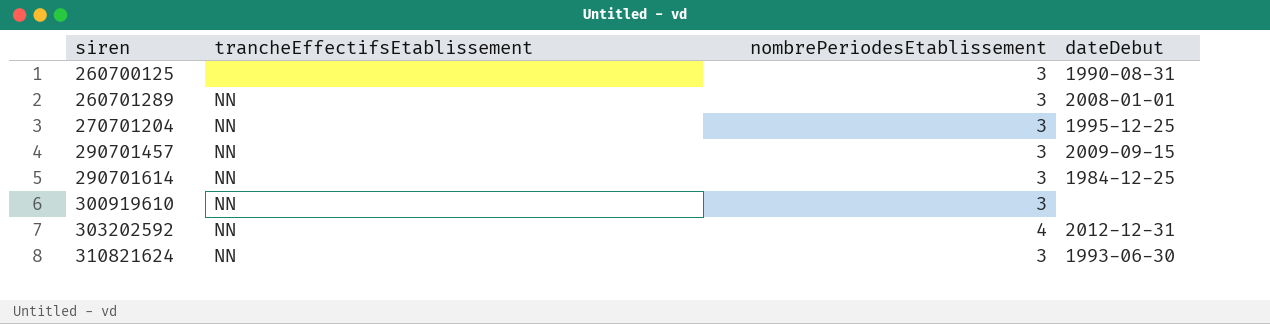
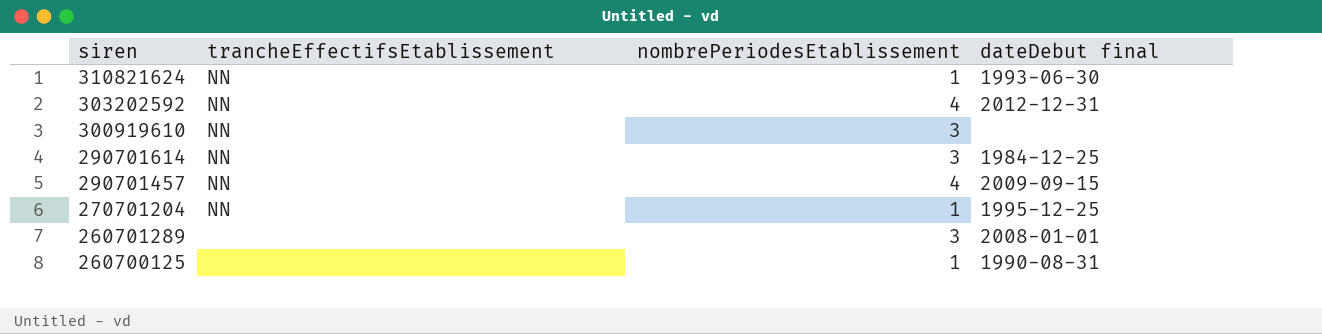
row order: siren ascending -> siren descending
column name: dateDebut -> dateDebut final
310821624 | nombrePeriodesEtablissement: 3 -> 1
290701457 | nombrePeriodesEtablissement: 3 -> 4
270701204 | nombrePeriodesEtablissement: 3 -> 1
260701289 | trancheEffectifsEtablissement: NN -> none
260700125 | nombrePeriodesEtablissement: 3 -> 1

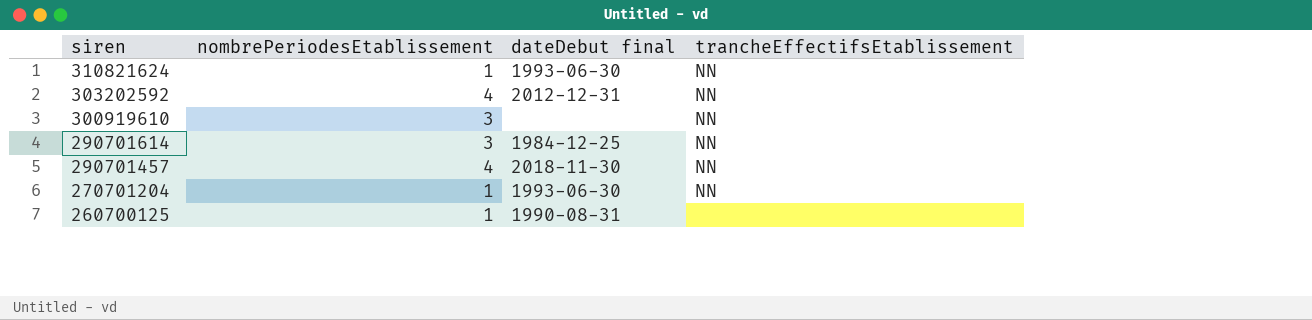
column trancheEffectifsEtablissement | position: 2 -> 4
row 260701289: none | 3 | 2008-01-01 -> none
290701457 | dateDebut final: 2009-09-15 -> 2018-11-30
270701204 | dateDebut final: 1995-12-25 -> 1993-06-30

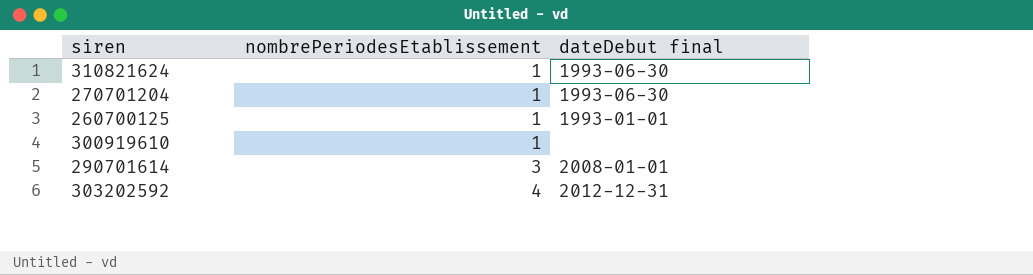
row order: siren descending -> nombrePeriodesEtablissement ascending
column trancheEffectifsEtablissement | position: 4 -> none
row 290701457: 4 | 2018-11-30 | NN -> none
260700125 | dateDebut final: 1990-08-31 -> 1993-01-01
300919610 | nombrePeriodesEtablissement: 3 -> 1
290701614 | dateDebut final: 1984-12-25 -> 2008-01-01

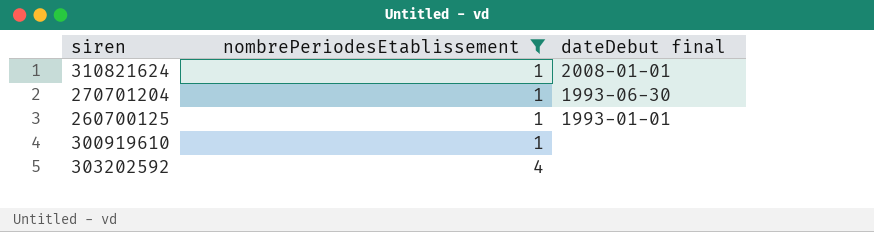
filter: none -> nombrePeriodesEtablissement != 3
310821624 | dateDebut final: 1993-06-30 -> 2008-01-01
303202592 | dateDebut final: 2012-12-31 -> none

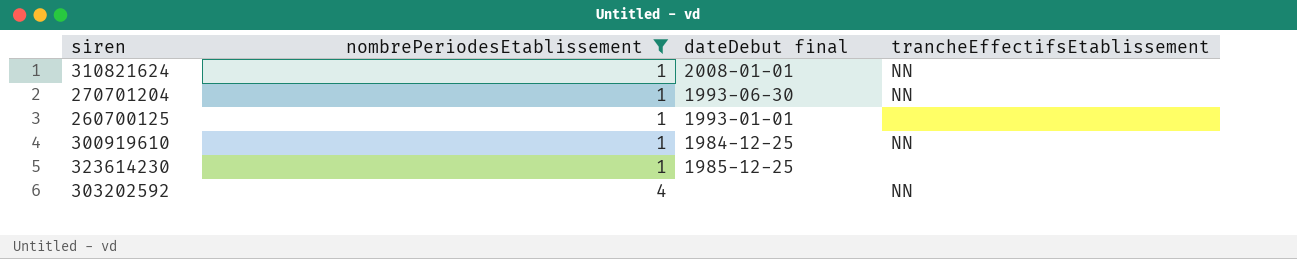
column trancheEffectifsEtablissement | position: none -> 4
300919610 | dateDebut final: none -> 1984-12-25
row 323614230: none -> 1 | 1985-12-25 | none

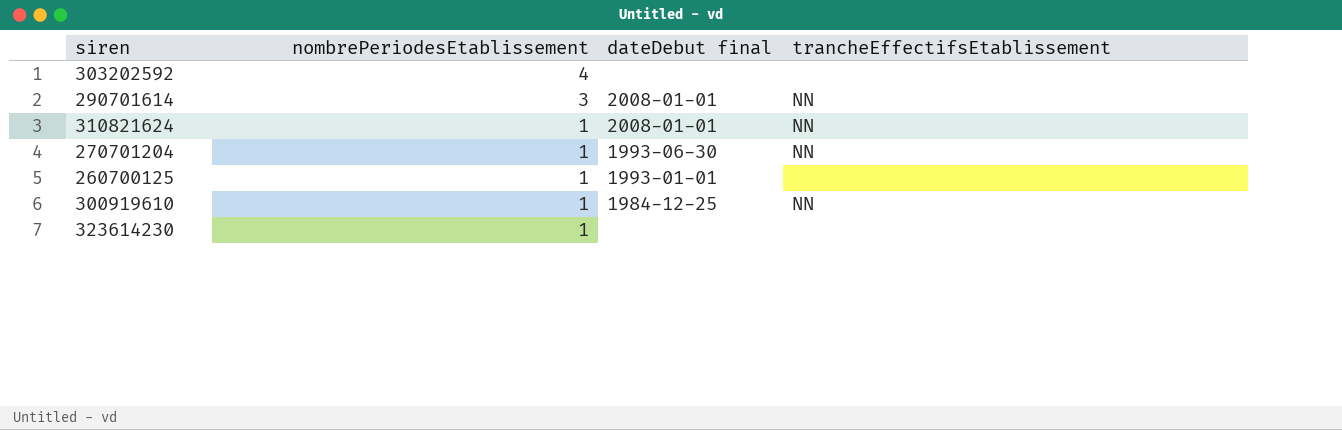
filter: nombrePeriodesEtablissement != 3 -> none
row order: nombrePeriodesEtablissement ascending -> nombrePeriodesEtablissement descending
303202592 | trancheEffectifsEtablissement: NN -> none
323614230 | dateDebut final: 1985-12-25 -> none

